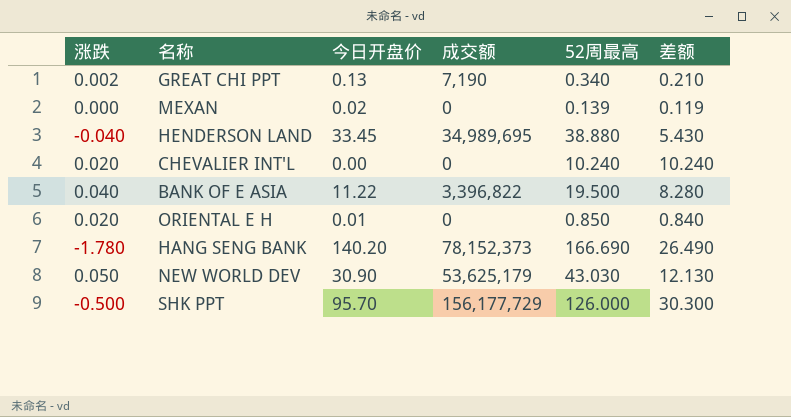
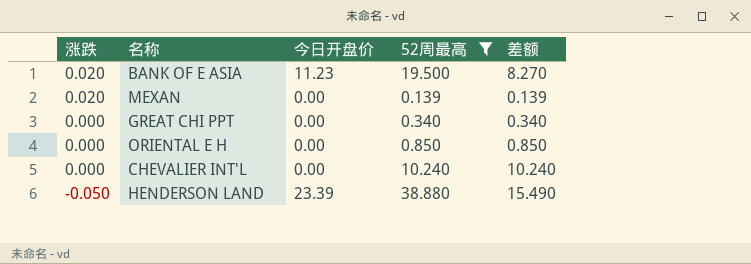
filter: none -> 52周最高 <= 38.880
row order: none -> 涨跌 descending
column 成交额 | position: 4 -> none
BANK OF E ASIA | 涨跌: 0.040 -> 0.020
BANK OF E ASIA | 今日开盘价: 11.22 -> 11.23
BANK OF E ASIA | 差额: 8.280 -> 8.270
MEXAN | 涨跌: 0.000 -> 0.020
MEXAN | 今日开盘价: 0.02 -> 0.00
MEXAN | 差额: 0.119 -> 0.139
GREAT CHI PPT | 涨跌: 0.002 -> 0.000
GREAT CHI PPT | 今日开盘价: 0.13 -> 0.00
GREAT CHI PPT | 差额: 0.210 -> 0.340
ORIENTAL E H | 涨跌: 0.020 -> 0.000
ORIENTAL E H | 今日开盘价: 0.01 -> 0.00
ORIENTAL E H | 差额: 0.840 -> 0.850
CHEVALIER INT'L | 涨跌: 0.020 -> 0.000
HENDERSON LAND | 涨跌: -0.040 -> -0.050
HENDERSON LAND | 今日开盘价: 33.45 -> 23.39
HENDERSON LAND | 差额: 5.430 -> 15.490

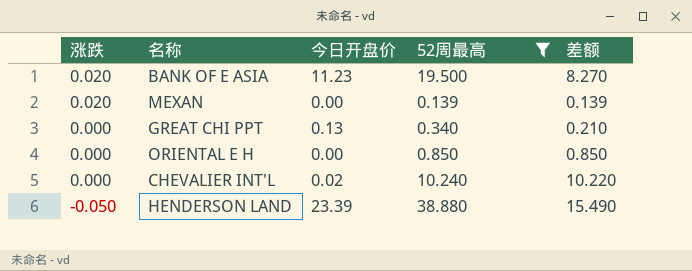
GREAT CHI PPT | 今日开盘价: 0.00 -> 0.13
GREAT CHI PPT | 差额: 0.340 -> 0.210
CHEVALIER INT'L | 今日开盘价: 0.00 -> 0.02
CHEVALIER INT'L | 差额: 10.240 -> 10.220

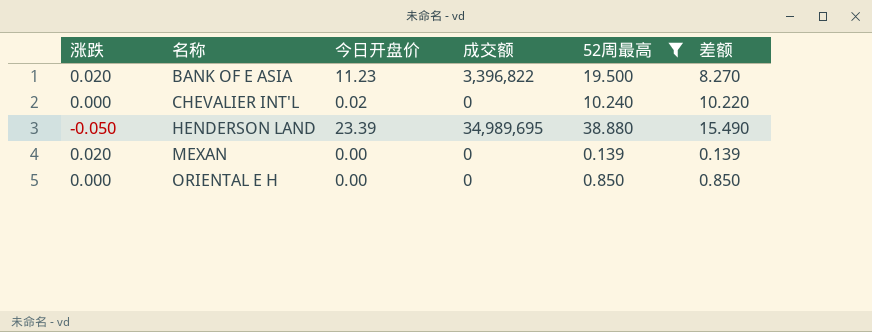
row order: 涨跌 descending -> 名称 ascending
column 成交额 | position: none -> 4
row GREAT CHI PPT: 0.000 | 0.13 | 0.340 | 0.210 -> none

